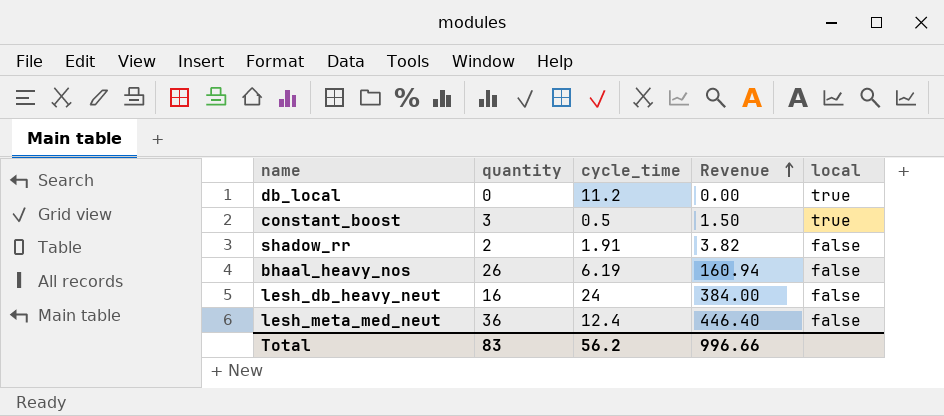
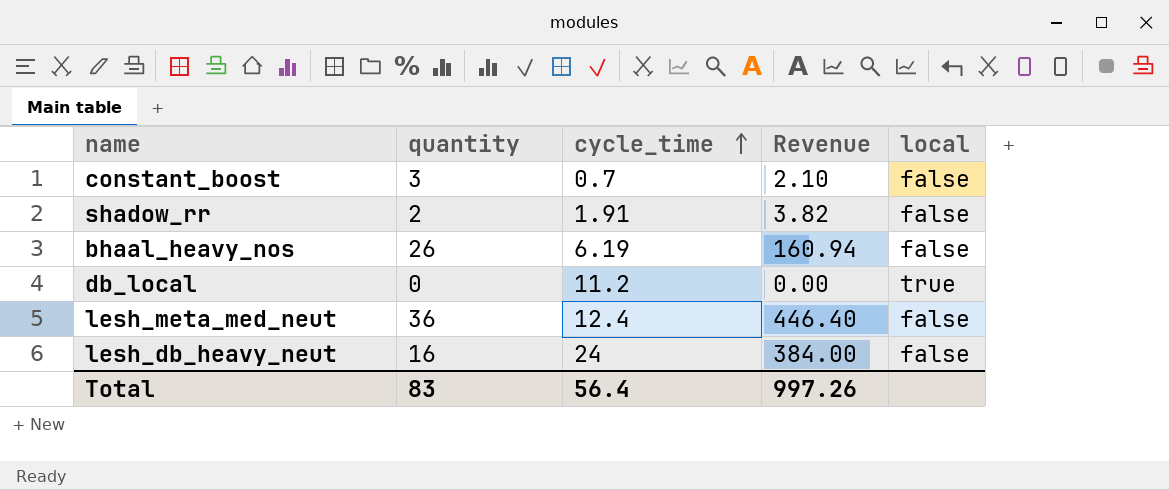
row order: Revenue ascending -> cycle_time ascending
constant_boost | cycle_time: 0.5 -> 0.7
constant_boost | Revenue: 1.50 -> 2.10
constant_boost | local: true -> false
Total | cycle_time: 56.2 -> 56.4
Total | Revenue: 996.66 -> 997.26

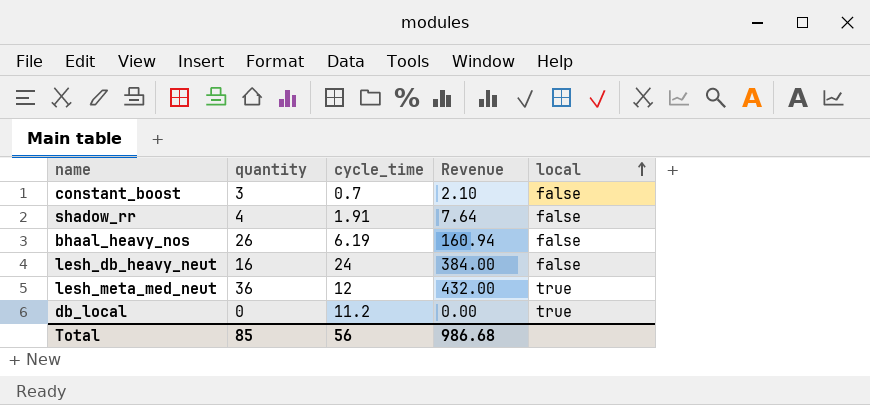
row order: cycle_time ascending -> local ascending
shadow_rr | quantity: 2 -> 4
shadow_rr | Revenue: 3.82 -> 7.64
lesh_meta_med_neut | cycle_time: 12.4 -> 12
lesh_meta_med_neut | Revenue: 446.40 -> 432.00
lesh_meta_med_neut | local: false -> true
Total | quantity: 83 -> 85
Total | cycle_time: 56.4 -> 56
Total | Revenue: 997.26 -> 986.68

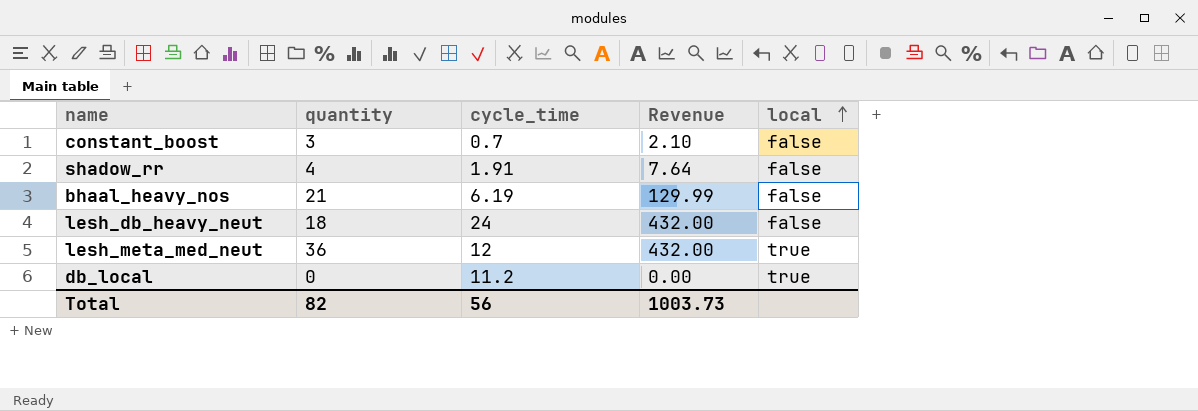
bhaal_heavy_nos | quantity: 26 -> 21
bhaal_heavy_nos | Revenue: 160.94 -> 129.99
lesh_db_heavy_neut | quantity: 16 -> 18
lesh_db_heavy_neut | Revenue: 384.00 -> 432.00
Total | quantity: 85 -> 82
Total | Revenue: 986.68 -> 1003.73

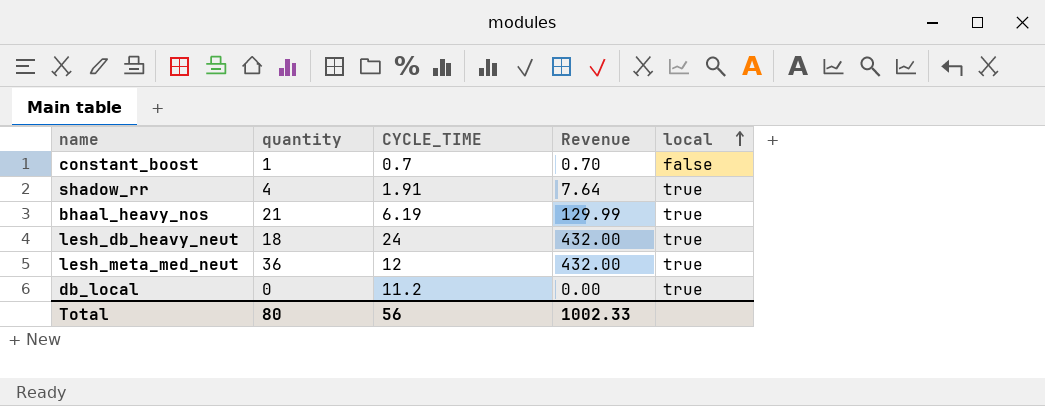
column name: cycle_time -> CYCLE_TIME
constant_boost | quantity: 3 -> 1
constant_boost | Revenue: 2.10 -> 0.70
shadow_rr | local: false -> true
bhaal_heavy_nos | local: false -> true
lesh_db_heavy_neut | local: false -> true
Total | quantity: 82 -> 80
Total | Revenue: 1003.73 -> 1002.33

